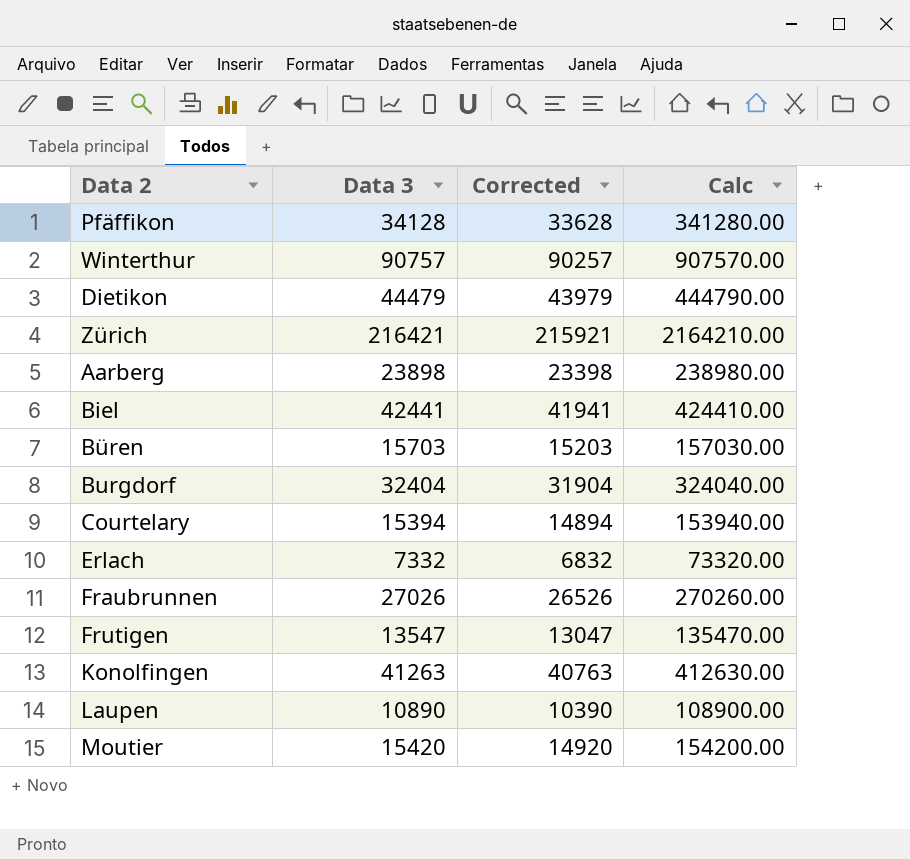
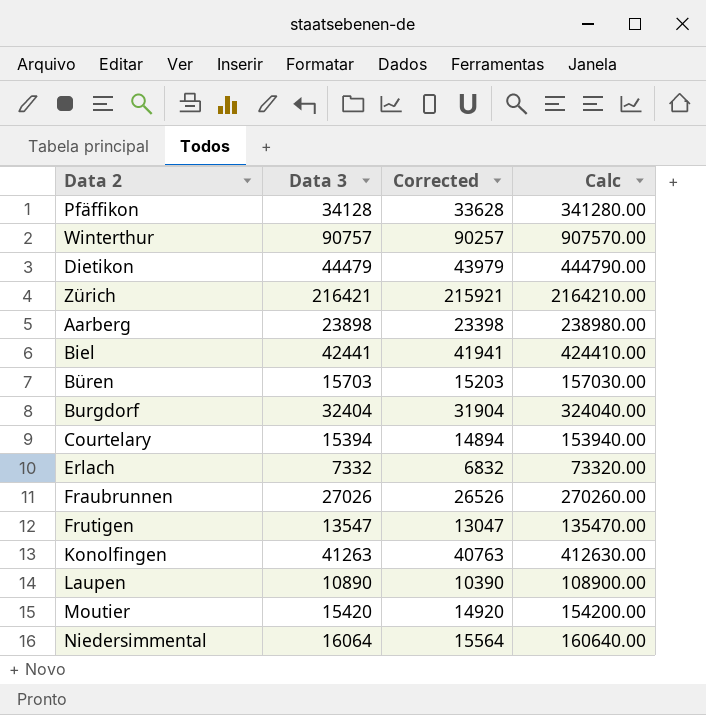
row Niedersimmental: none -> 16064 | 15564 | 160640.00

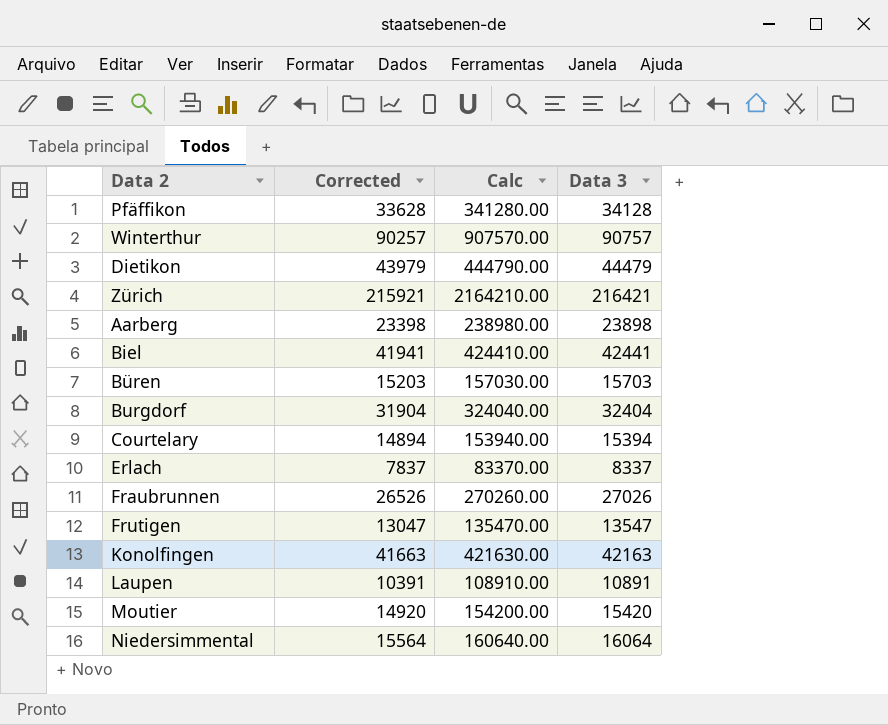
column Data 3 | position: 2 -> 4
Erlach | Corrected: 6832 -> 7837
Erlach | Calc: 73320.00 -> 83370.00
Erlach | Data 3: 7332 -> 8337
Konolfingen | Corrected: 40763 -> 41663
Konolfingen | Calc: 412630.00 -> 421630.00
Konolfingen | Data 3: 41263 -> 42163
Laupen | Corrected: 10390 -> 10391
Laupen | Calc: 108900.00 -> 108910.00
Laupen | Data 3: 10890 -> 10891

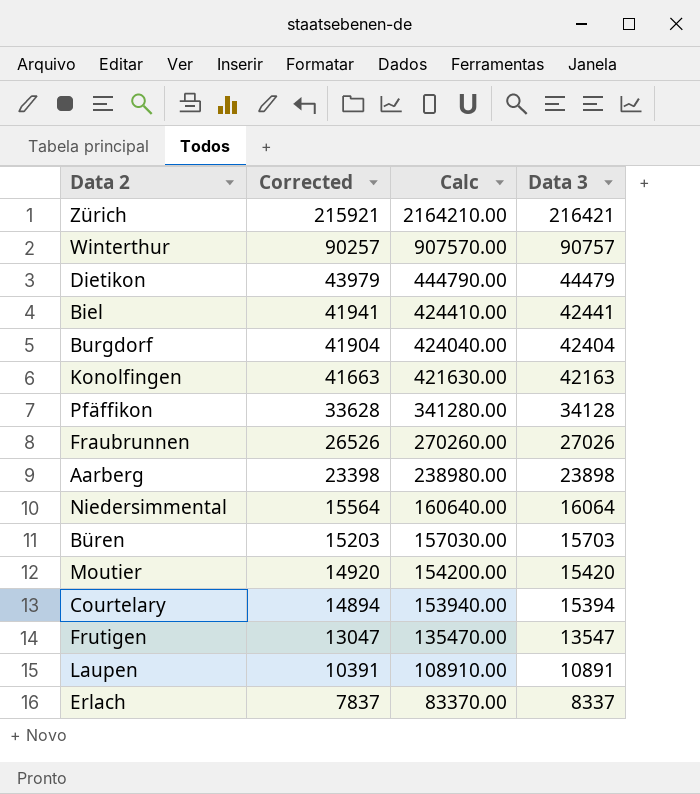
row order: none -> Corrected descending
Burgdorf | Corrected: 31904 -> 41904
Burgdorf | Calc: 324040.00 -> 424040.00
Burgdorf | Data 3: 32404 -> 42404

